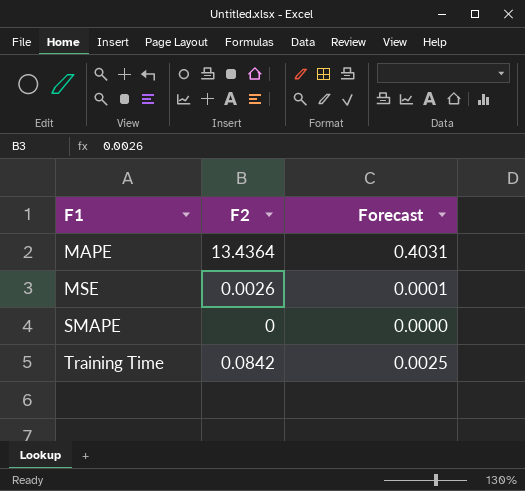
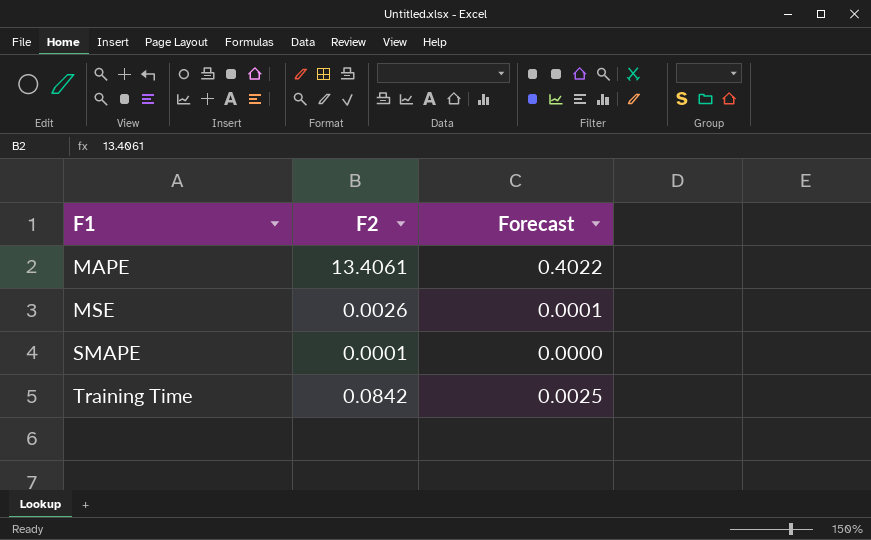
MAPE | F2: 13.4364 -> 13.4061
MAPE | Forecast: 0.4031 -> 0.4022
SMAPE | F2: 0 -> 0.0001

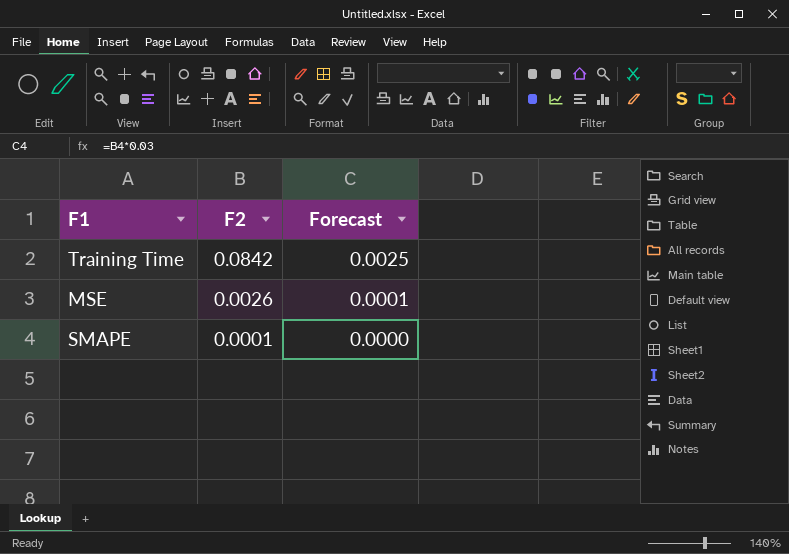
row order: F1 ascending -> F2 descending
row MAPE: 13.4061 | 0.4022 -> none

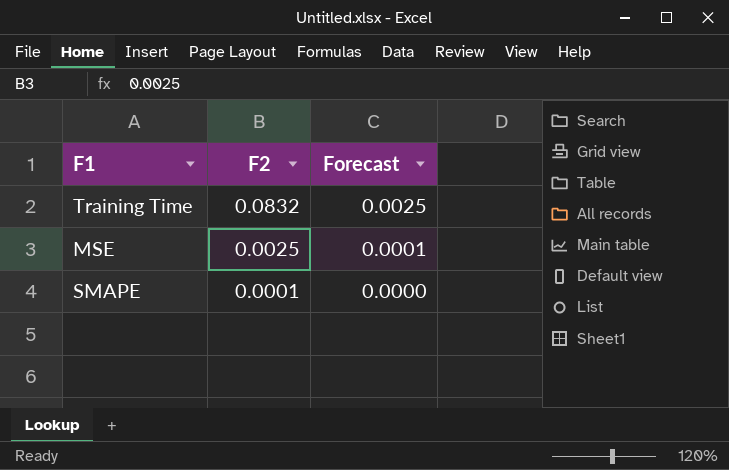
Training Time | F2: 0.0842 -> 0.0832
MSE | F2: 0.0026 -> 0.0025

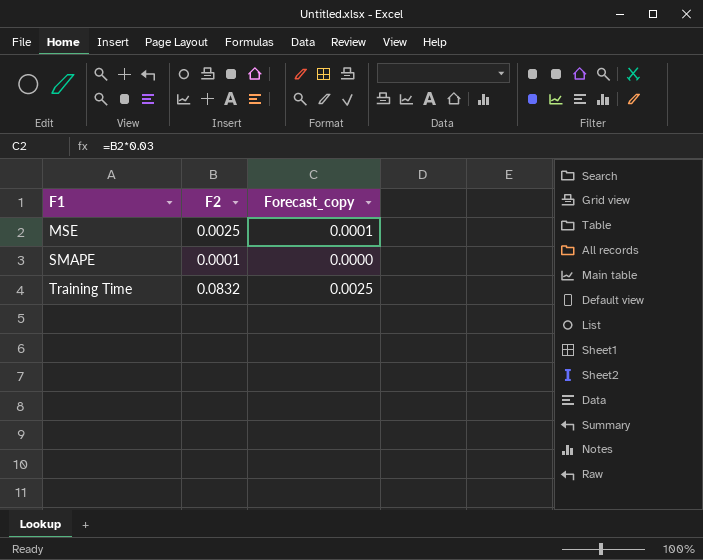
row order: F2 descending -> F1 ascending
column name: Forecast -> Forecast_copy

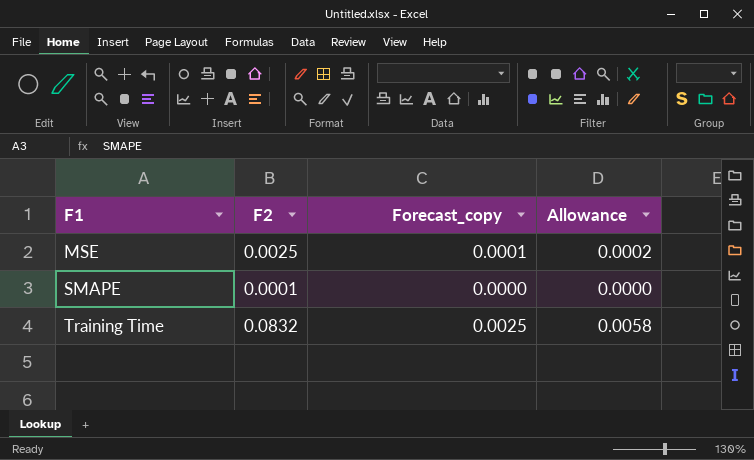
column Allowance | formula: none -> [F2] * 0.07

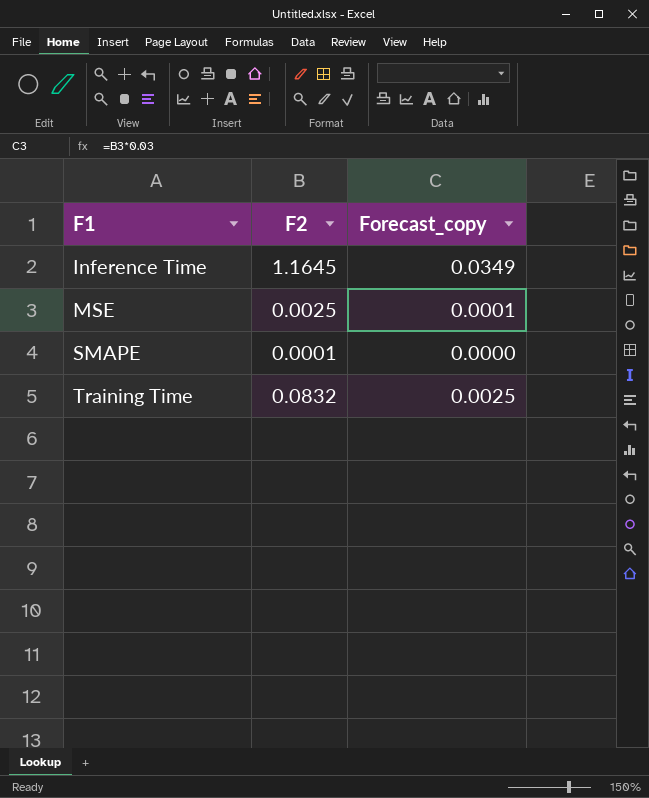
column Allowance | formula: [F2] * 0.07 -> none
row Inference Time: none -> 1.1645 | 0.0349

